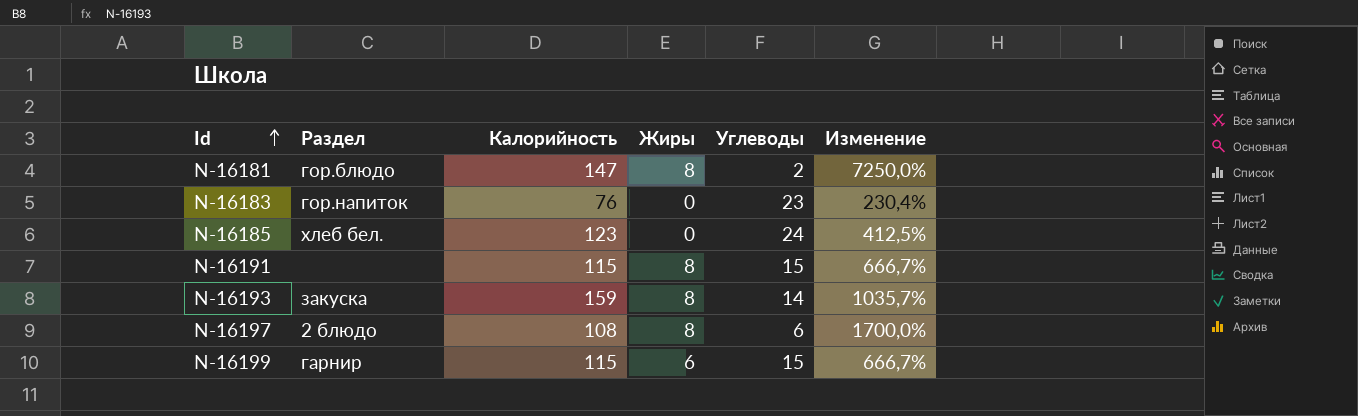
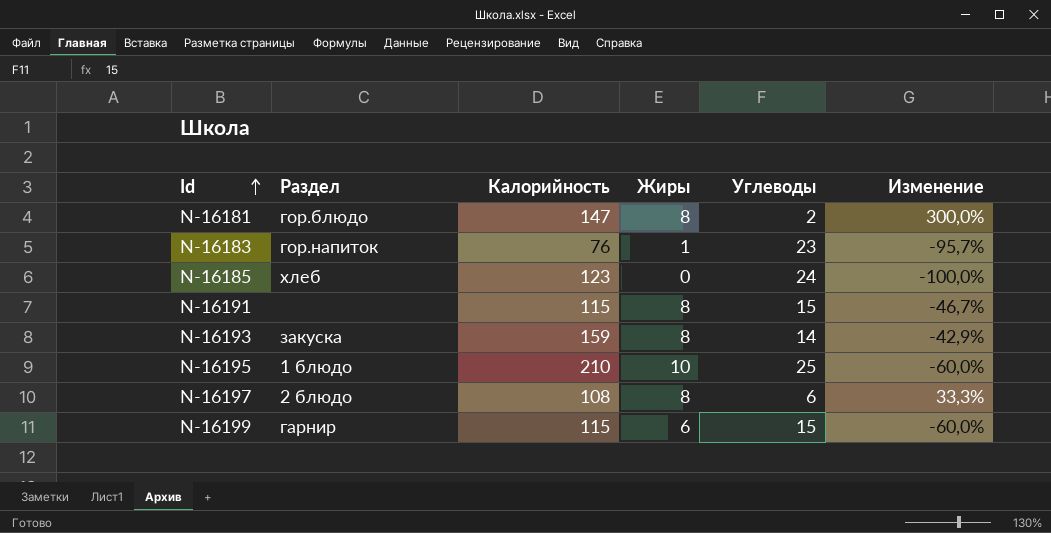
column Изменение | formula: ([Калорийность] - [Углеводы]) / [Углеводы] -> ([Жиры] - [Углеводы]) / [Углеводы]
N-16183 | Жиры: 0 -> 1
N-16185 | Раздел: хлеб бел. -> хлеб
row N-16195: none -> 1 блюдо | 210 | 10 | 25 | -60,0%

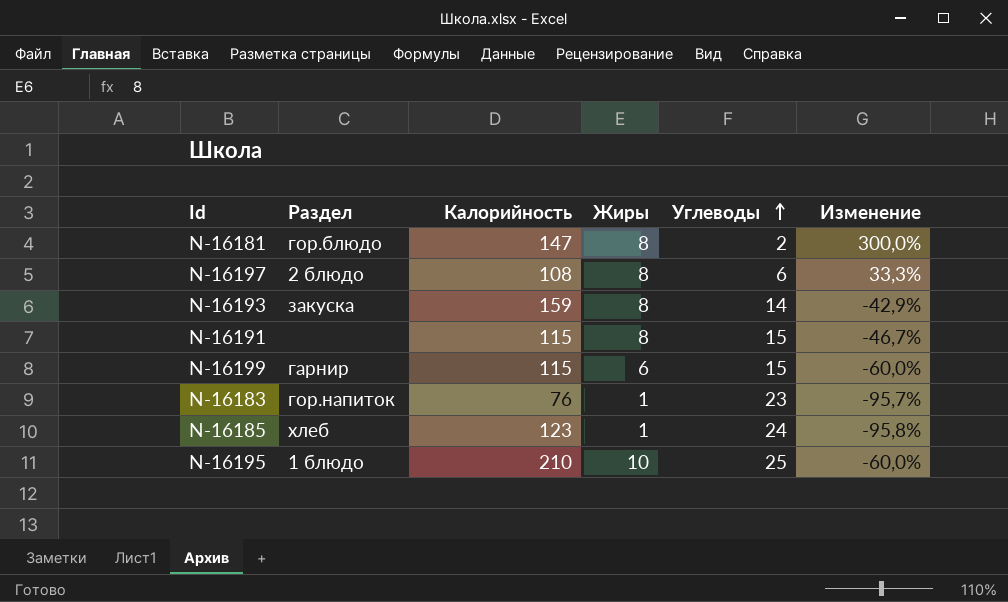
row order: Id ascending -> Углеводы ascending
N-16185 | Жиры: 0 -> 1
N-16185 | Изменение: -100,0% -> -95,8%

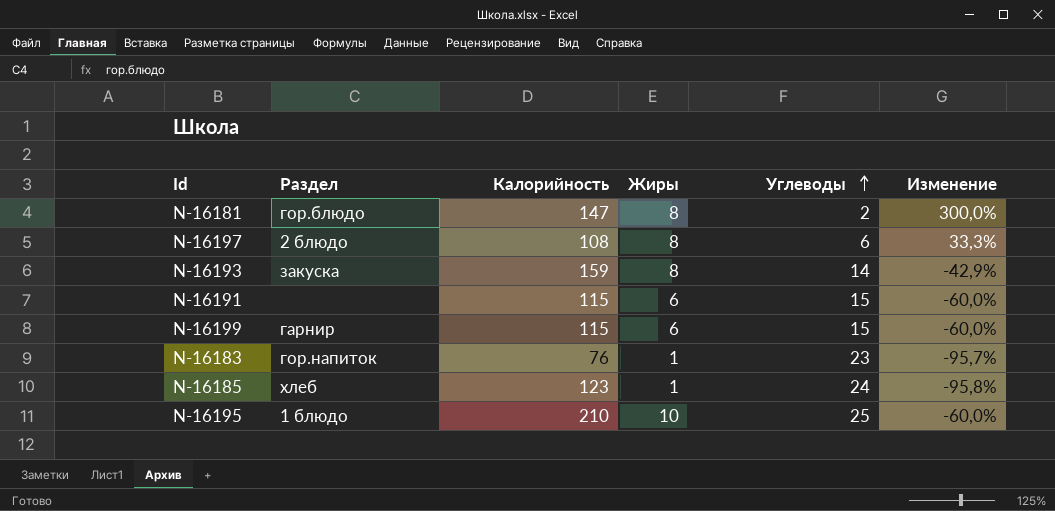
N-16191 | Жиры: 8 -> 6
N-16191 | Изменение: -46,7% -> -60,0%

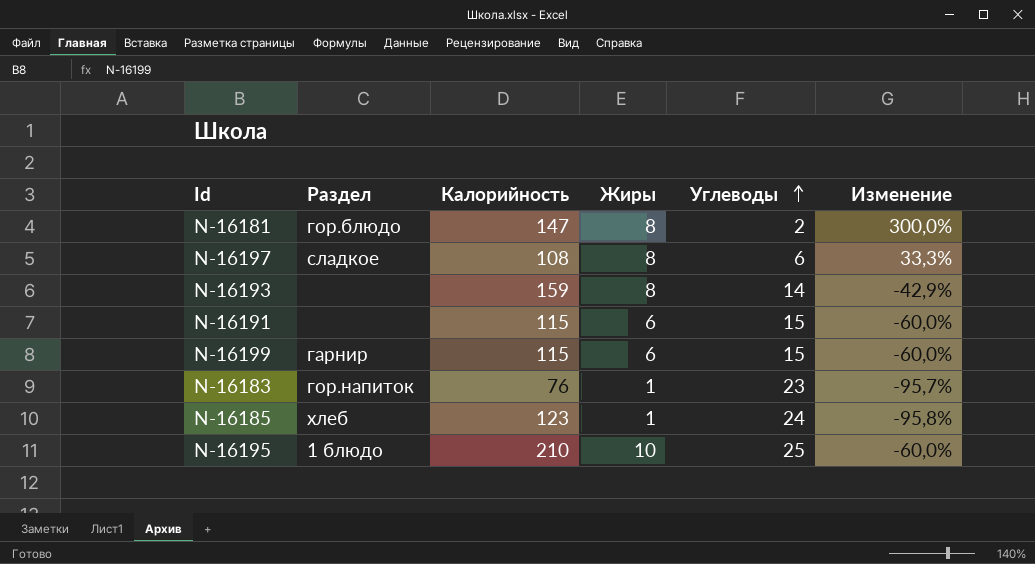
N-16197 | Раздел: 2 блюдо -> сладкое
N-16193 | Раздел: закуска -> none

